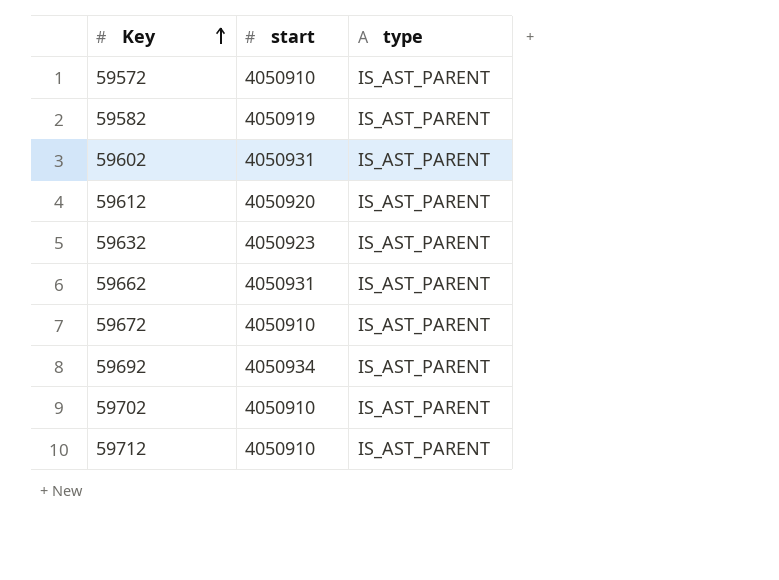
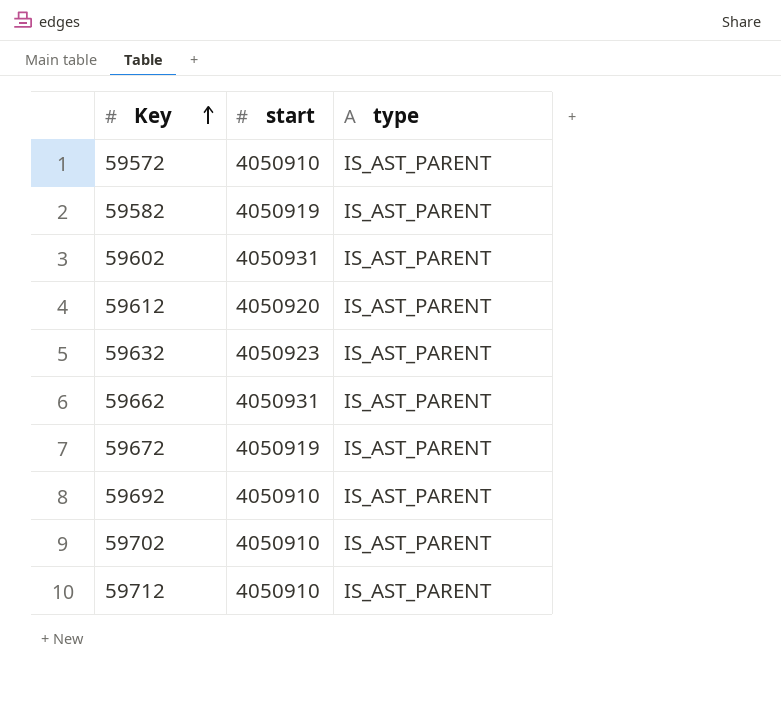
59672 | start: 4050910 -> 4050919
59692 | start: 4050934 -> 4050910

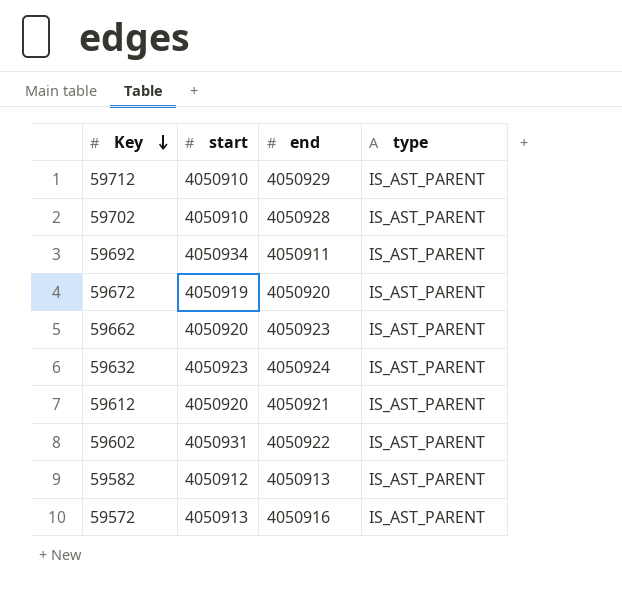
row order: Key ascending -> Key descending
column end | position: none -> 3
59692 | start: 4050910 -> 4050934
59662 | start: 4050931 -> 4050920
59582 | start: 4050919 -> 4050912
59572 | start: 4050910 -> 4050913

